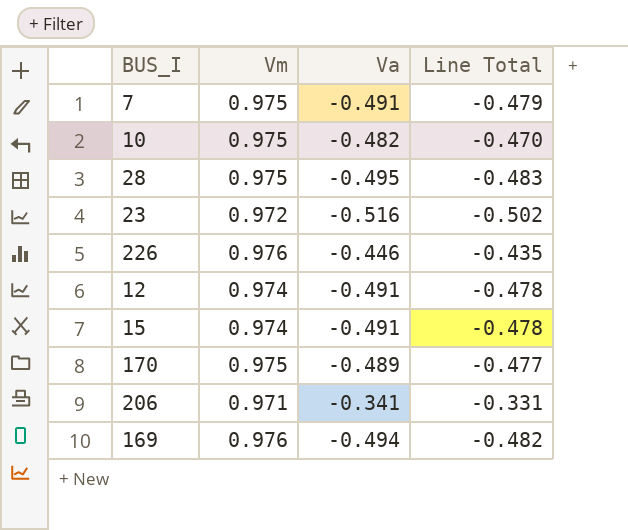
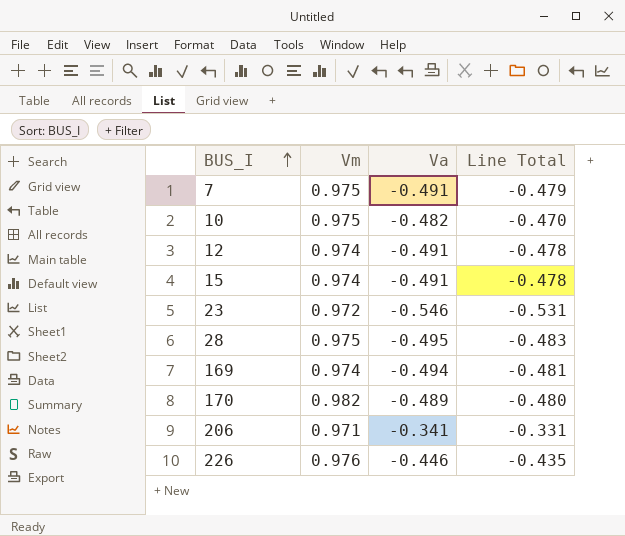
row order: none -> BUS_I ascending
23 | Va: -0.516 -> -0.546
23 | Line Total: -0.502 -> -0.531
169 | Vm: 0.976 -> 0.974
169 | Line Total: -0.482 -> -0.481
170 | Vm: 0.975 -> 0.982
170 | Line Total: -0.477 -> -0.480

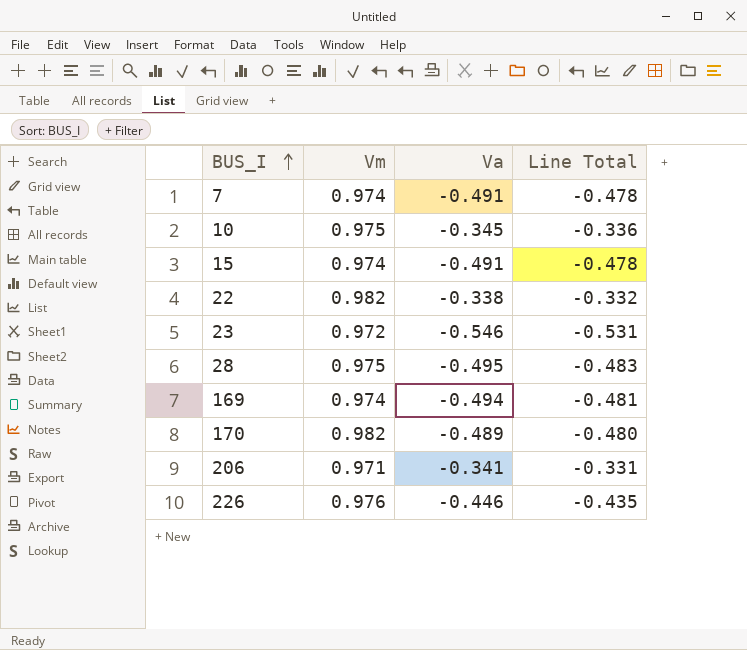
row 12: 0.974 | -0.491 | -0.478 -> none
7 | Vm: 0.975 -> 0.974
7 | Line Total: -0.479 -> -0.478
10 | Va: -0.482 -> -0.345
10 | Line Total: -0.470 -> -0.336
row 22: none -> 0.982 | -0.338 | -0.332

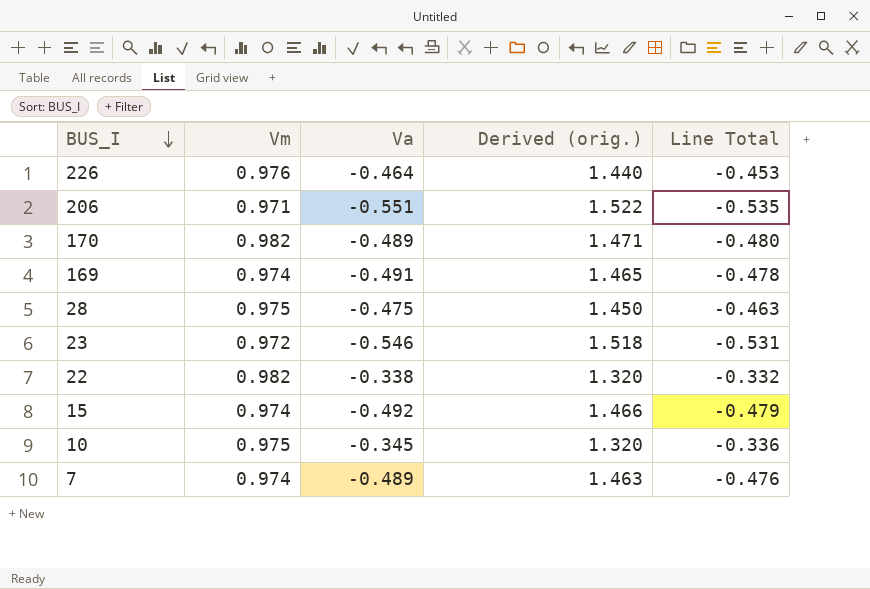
row order: BUS_I ascending -> BUS_I descending
column Derived (orig.) | formula: none -> [Vm] - [Va]
226 | Va: -0.446 -> -0.464
226 | Line Total: -0.435 -> -0.453
206 | Va: -0.341 -> -0.551
206 | Line Total: -0.331 -> -0.535
169 | Va: -0.494 -> -0.491
169 | Line Total: -0.481 -> -0.478
28 | Va: -0.495 -> -0.475
28 | Line Total: -0.483 -> -0.463
15 | Va: -0.491 -> -0.492
15 | Line Total: -0.478 -> -0.479
7 | Va: -0.491 -> -0.489
7 | Line Total: -0.478 -> -0.476

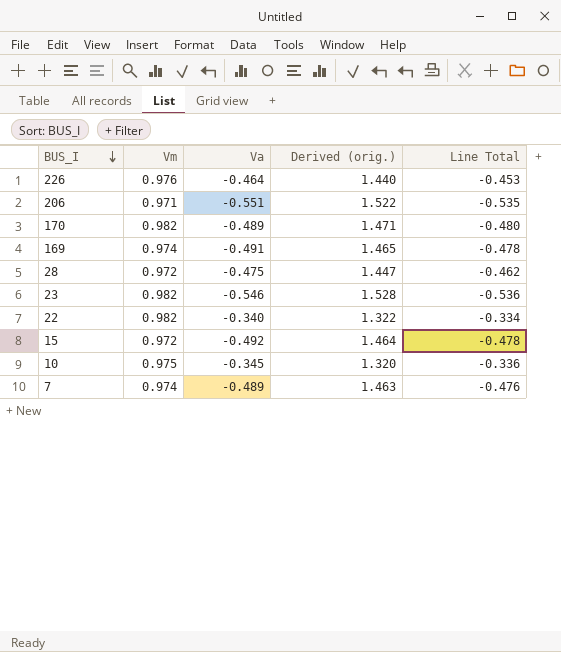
28 | Vm: 0.975 -> 0.972
28 | Derived (orig.): 1.450 -> 1.447
28 | Line Total: -0.463 -> -0.462
23 | Vm: 0.972 -> 0.982
23 | Derived (orig.): 1.518 -> 1.528
23 | Line Total: -0.531 -> -0.536
22 | Va: -0.338 -> -0.340
22 | Derived (orig.): 1.320 -> 1.322
22 | Line Total: -0.332 -> -0.334
15 | Vm: 0.974 -> 0.972
15 | Derived (orig.): 1.466 -> 1.464
15 | Line Total: -0.479 -> -0.478

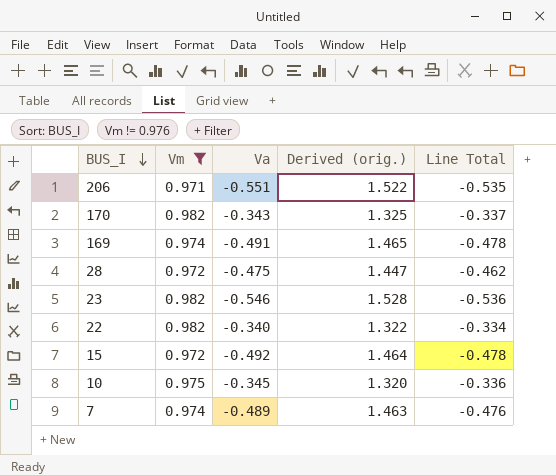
filter: none -> Vm != 0.976
170 | Va: -0.489 -> -0.343
170 | Derived (orig.): 1.471 -> 1.325
170 | Line Total: -0.480 -> -0.337

